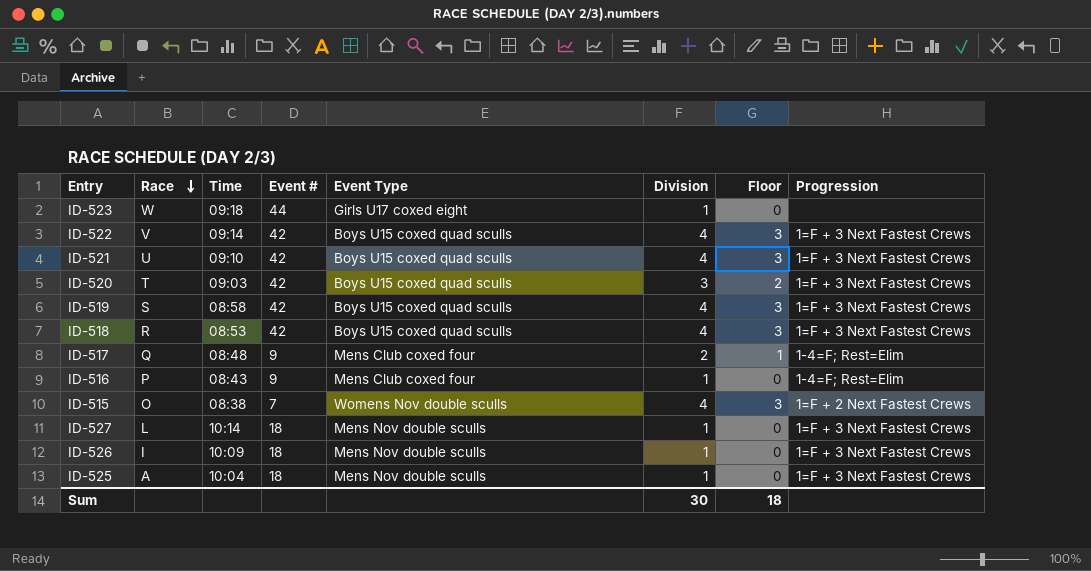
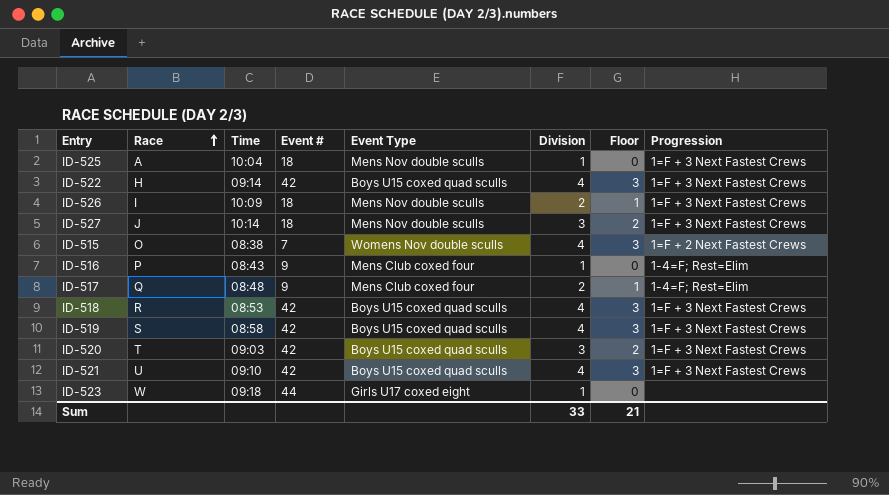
row order: Race descending -> Race ascending
ID-522 | Race: V -> H
ID-526 | Division: 1 -> 2
ID-526 | Floor: 0 -> 1
ID-527 | Race: L -> J
ID-527 | Division: 1 -> 3
ID-527 | Floor: 0 -> 2
Sum | Division: 30 -> 33
Sum | Floor: 18 -> 21

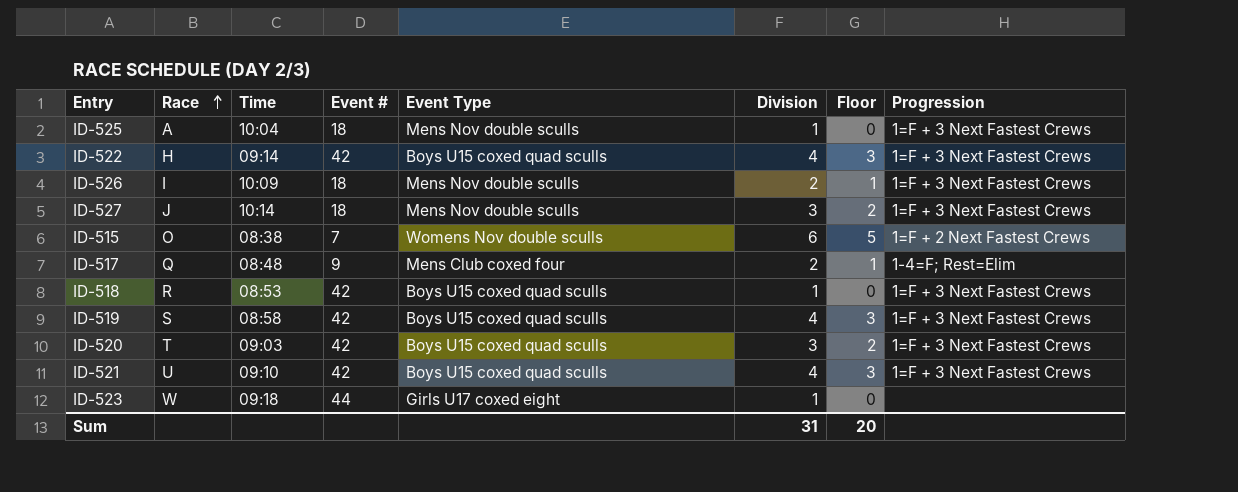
row ID-516: P | 08:43 | 9 | Mens Club coxed four | 1 | 0 | 1-4=F; Rest=Elim -> none
ID-515 | Division: 4 -> 6
ID-515 | Floor: 3 -> 5
ID-518 | Division: 4 -> 1
ID-518 | Floor: 3 -> 0
Sum | Division: 33 -> 31
Sum | Floor: 21 -> 20

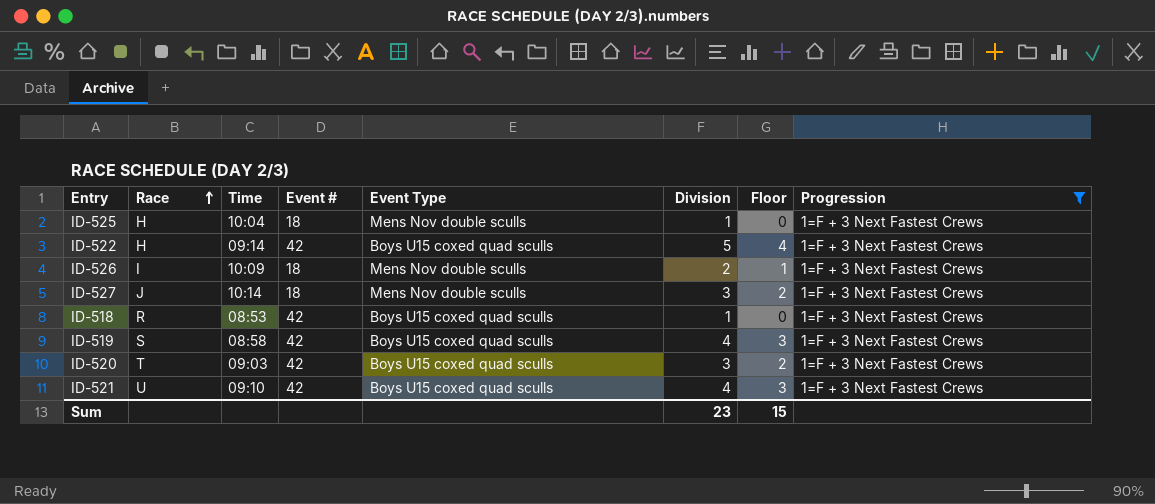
filter: none -> Progression = 1=F + 3 Next Fastest Crews
ID-525 | Race: A -> H
ID-522 | Division: 4 -> 5
ID-522 | Floor: 3 -> 4
Sum | Division: 31 -> 23
Sum | Floor: 20 -> 15

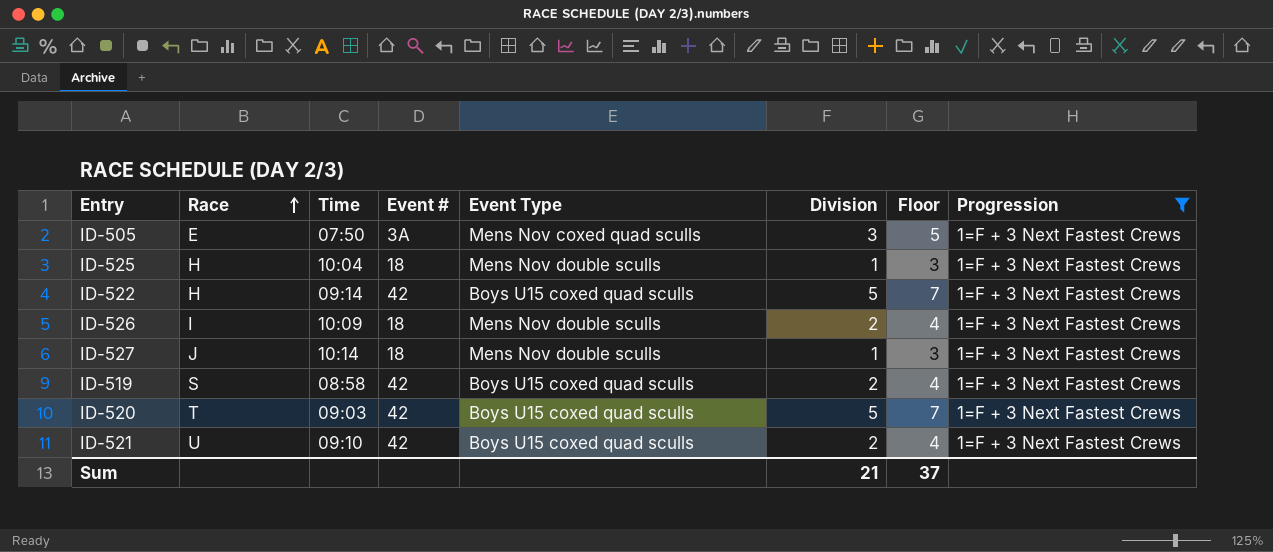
column Floor | formula: [Division] - 1 -> [Division] + 2
row ID-518: R | 08:53 | 42 | Boys U15 coxed quad sculls | 1 | 0 | 1=F + 3 Next Fastest Crews -> none
row ID-505: none -> E | 07:50 | 3A | Mens Nov coxed quad sculls | 3 | 5 | 1=F + 3 Next Fastest Crews
ID-527 | Division: 3 -> 1
ID-519 | Division: 4 -> 2
ID-520 | Division: 3 -> 5
ID-521 | Division: 4 -> 2
Sum | Division: 23 -> 21
Sum | Floor: 15 -> 37

